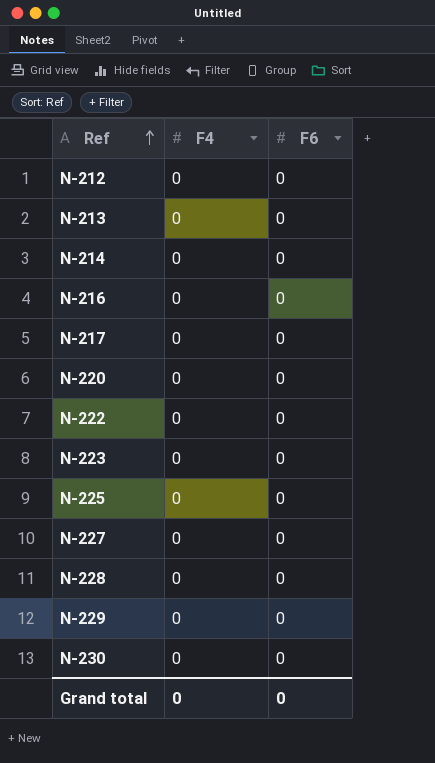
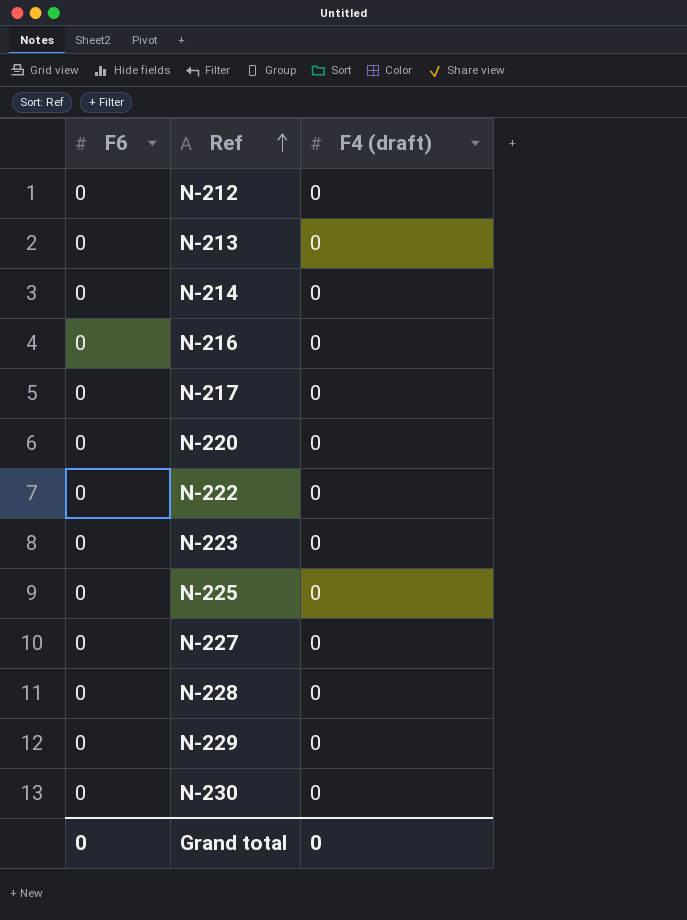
column F6 | position: 3 -> 1
column name: F4 -> F4 (draft)

